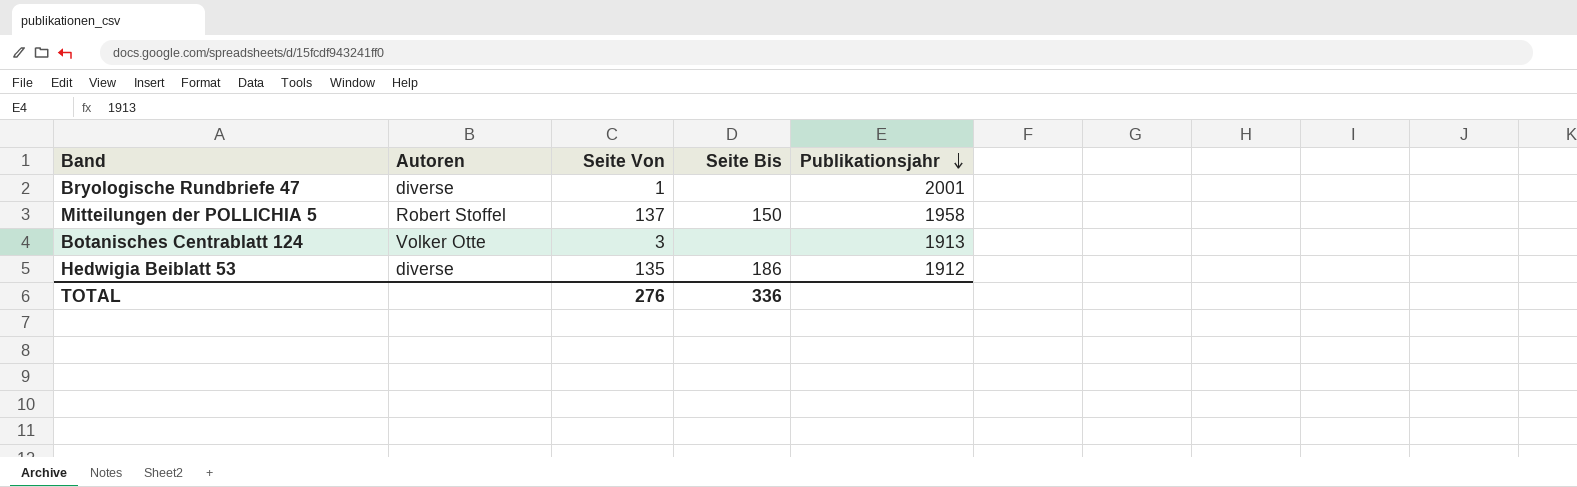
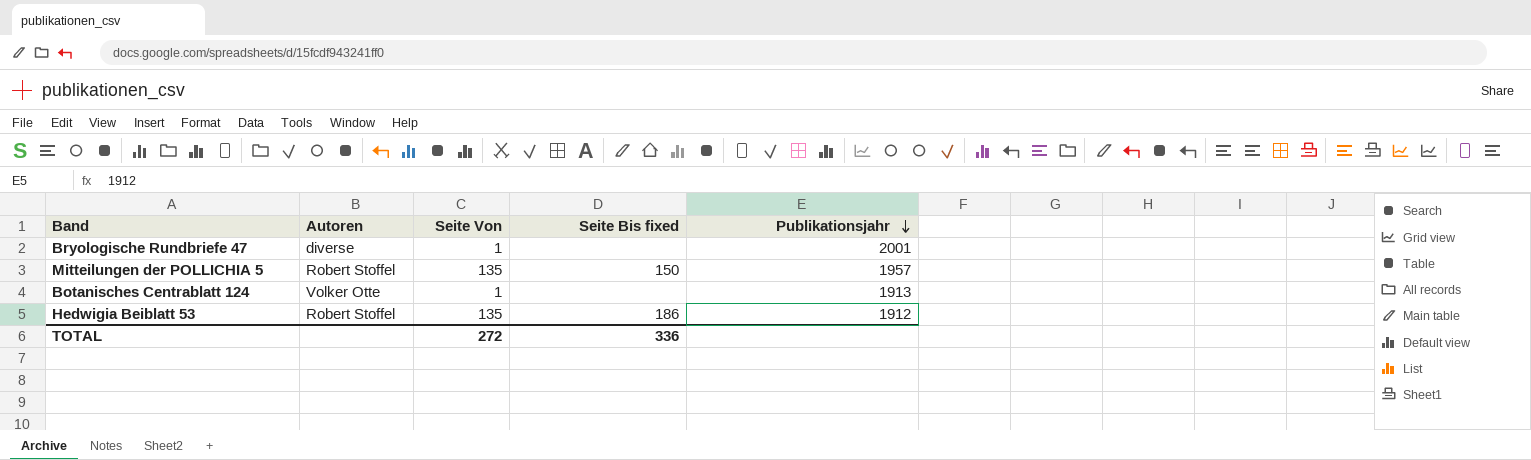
column name: Seite Bis -> Seite Bis fixed
Mitteilungen der POLLICHIA 5 | Seite Von: 137 -> 135
Mitteilungen der POLLICHIA 5 | Publikationsjahr: 1958 -> 1957
Botanisches Centrablatt 124 | Seite Von: 3 -> 1
Hedwigia Beiblatt 53 | Autoren: diverse -> Robert Stoffel
TOTAL | Seite Von: 276 -> 272

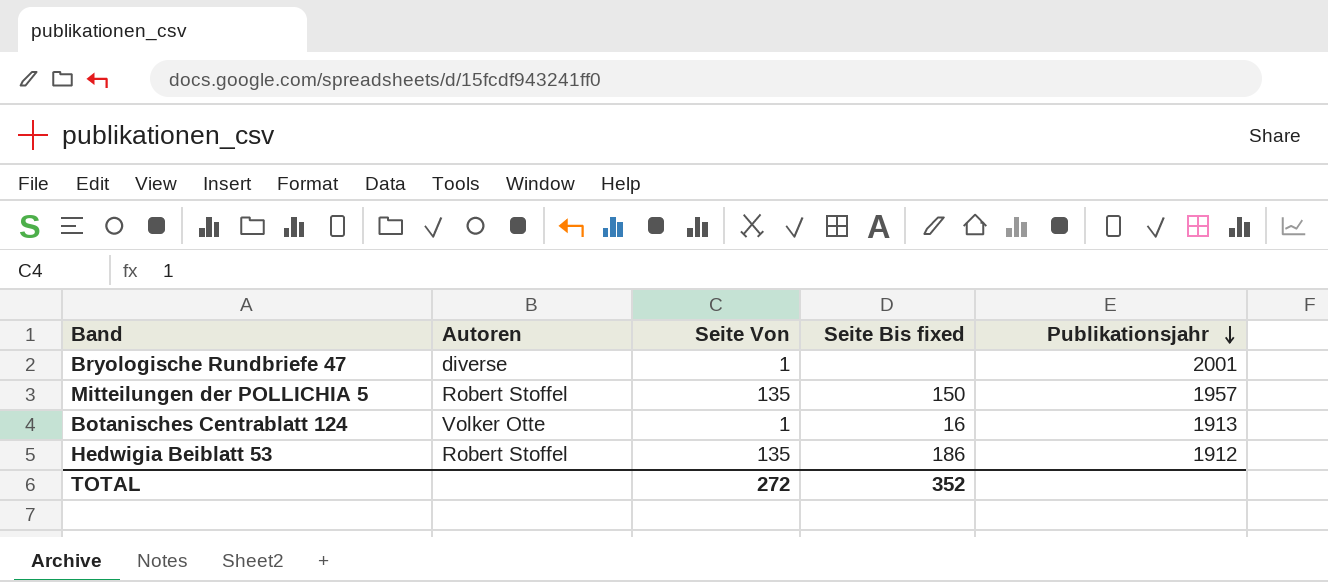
Botanisches Centrablatt 124 | Seite Bis fixed: none -> 16
TOTAL | Seite Bis fixed: 336 -> 352

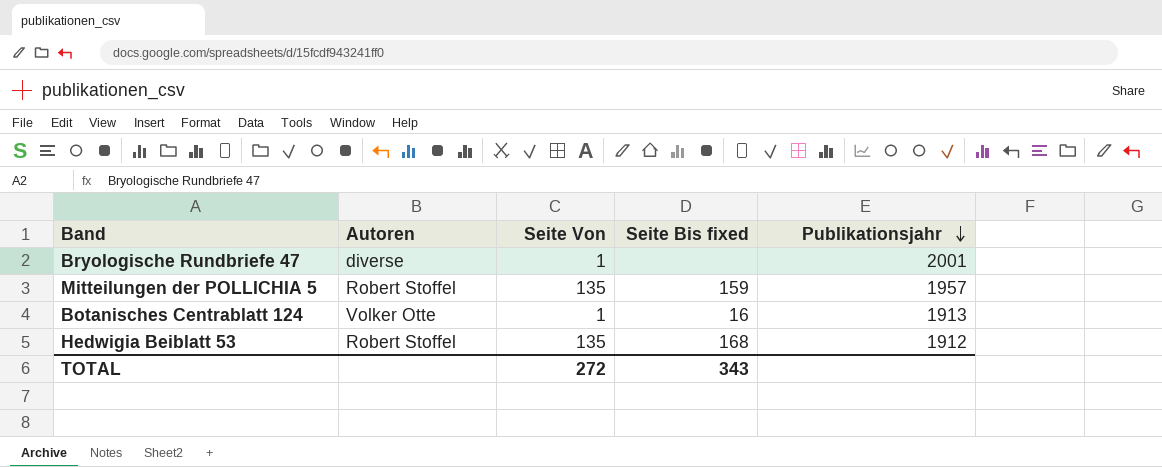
Mitteilungen der POLLICHIA 5 | Seite Bis fixed: 150 -> 159
Hedwigia Beiblatt 53 | Seite Bis fixed: 186 -> 168
TOTAL | Seite Bis fixed: 352 -> 343

